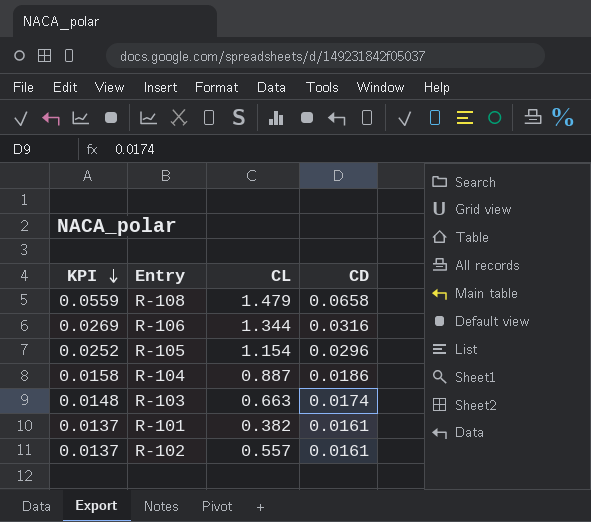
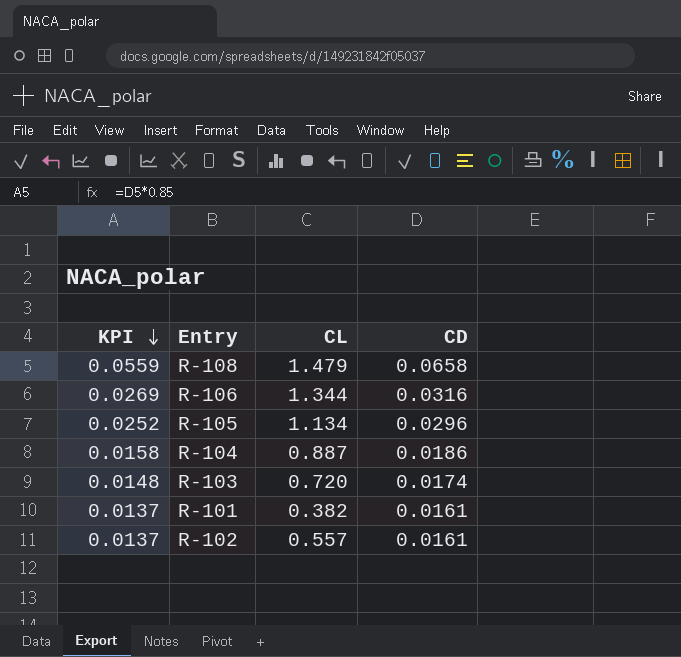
R-105 | CL: 1.154 -> 1.134
R-103 | CL: 0.663 -> 0.720

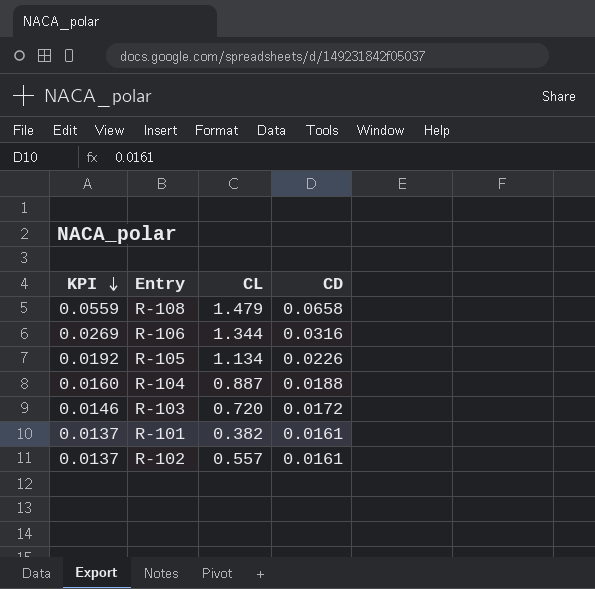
R-105 | KPI: 0.0252 -> 0.0192
R-105 | CD: 0.0296 -> 0.0226
R-104 | KPI: 0.0158 -> 0.0160
R-104 | CD: 0.0186 -> 0.0188
R-103 | KPI: 0.0148 -> 0.0146
R-103 | CD: 0.0174 -> 0.0172

